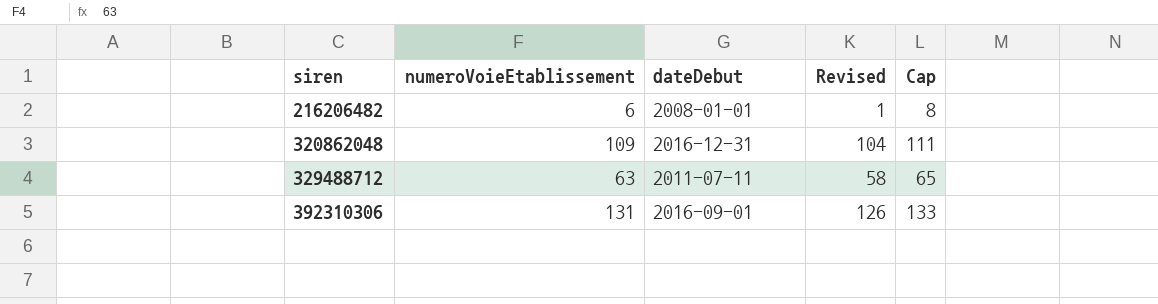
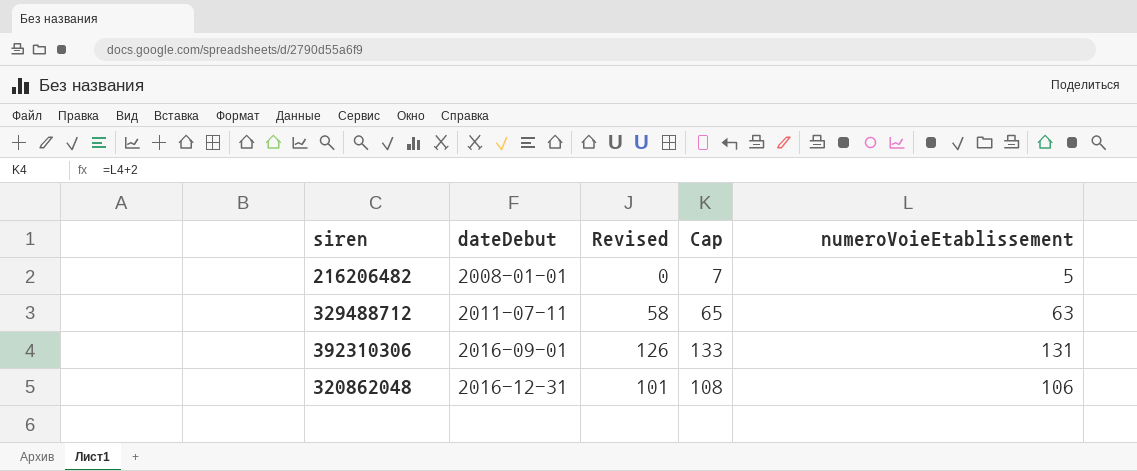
row order: siren ascending -> dateDebut ascending
column numeroVoieEtablissement | position: 2 -> 5
216206482 | Revised: 1 -> 0
216206482 | Cap: 8 -> 7
216206482 | numeroVoieEtablissement: 6 -> 5
320862048 | Revised: 104 -> 101
320862048 | Cap: 111 -> 108
320862048 | numeroVoieEtablissement: 109 -> 106

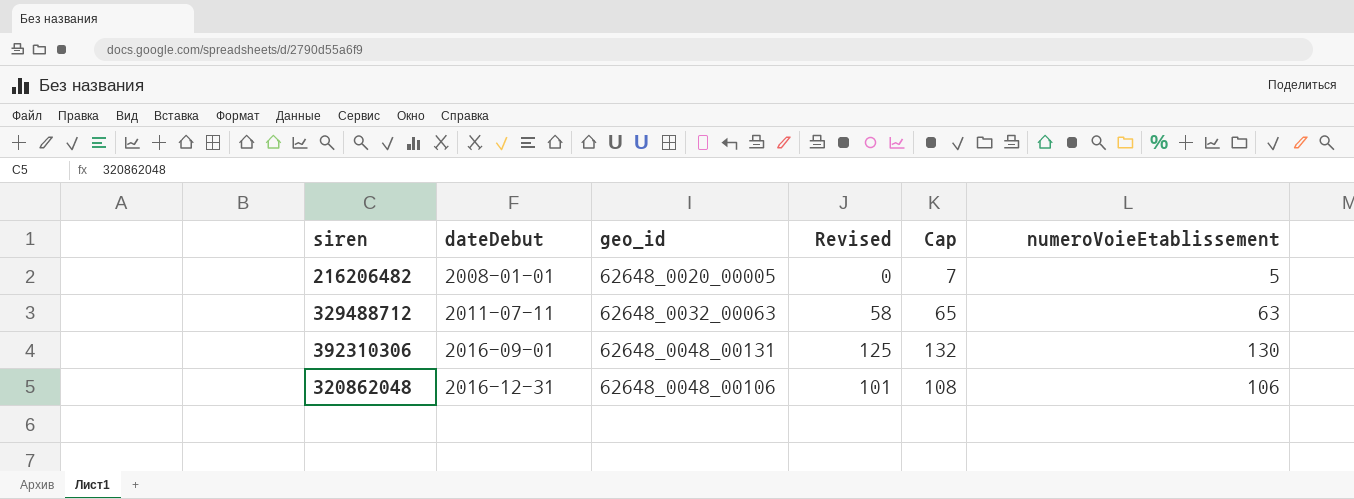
column geo_id | position: none -> 3
392310306 | Revised: 126 -> 125
392310306 | Cap: 133 -> 132
392310306 | numeroVoieEtablissement: 131 -> 130

